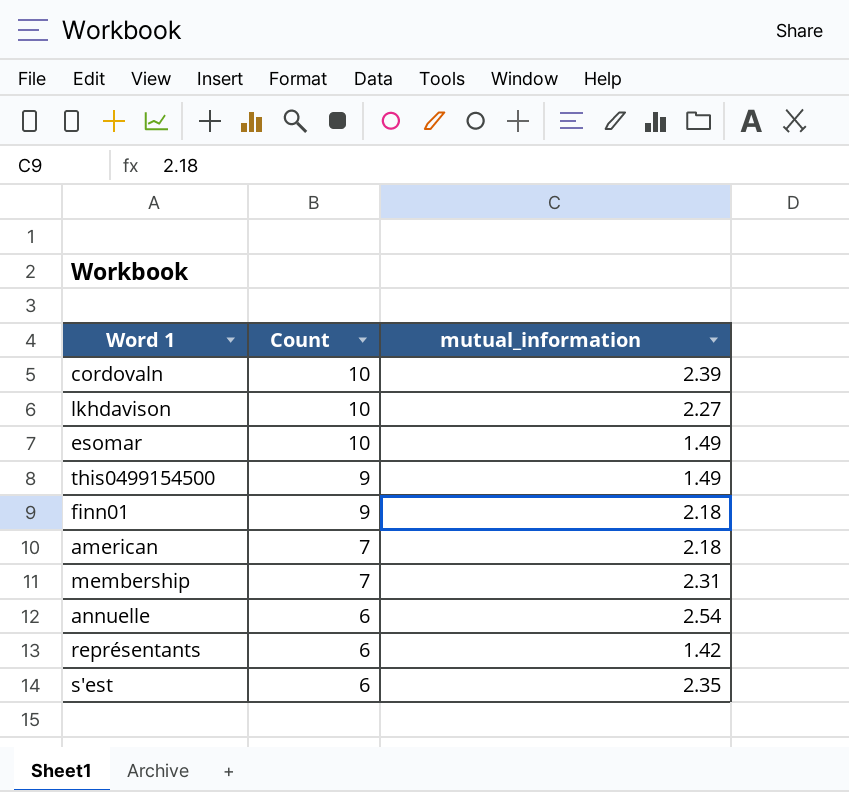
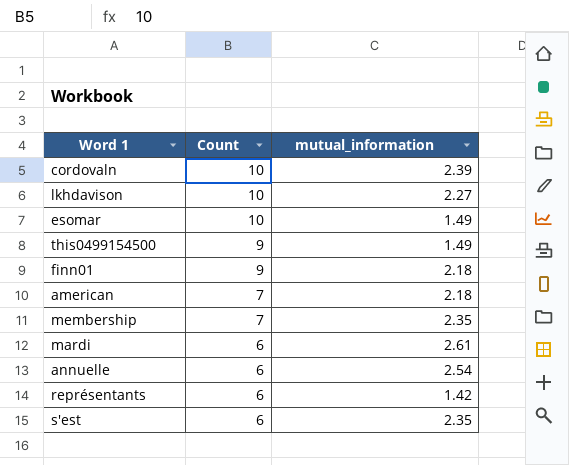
membership | mutual_information: 2.31 -> 2.35
row mardi: none -> 6 | 2.61

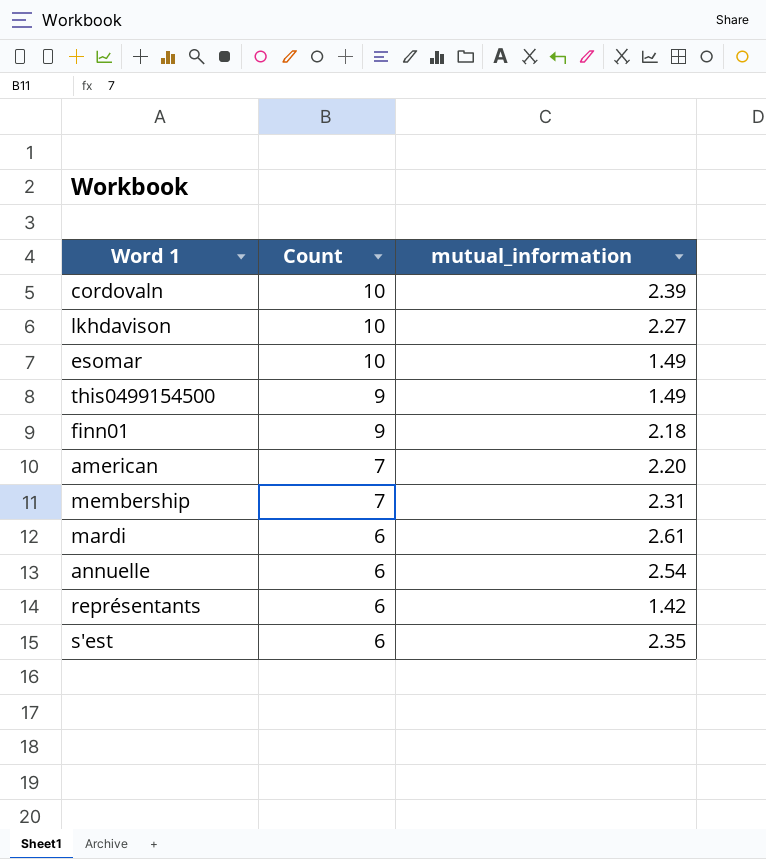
american | mutual_information: 2.18 -> 2.20
membership | mutual_information: 2.35 -> 2.31

